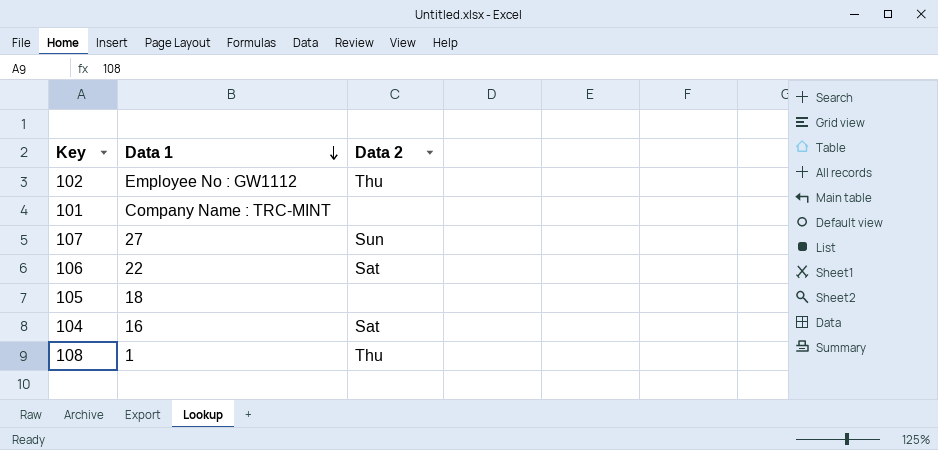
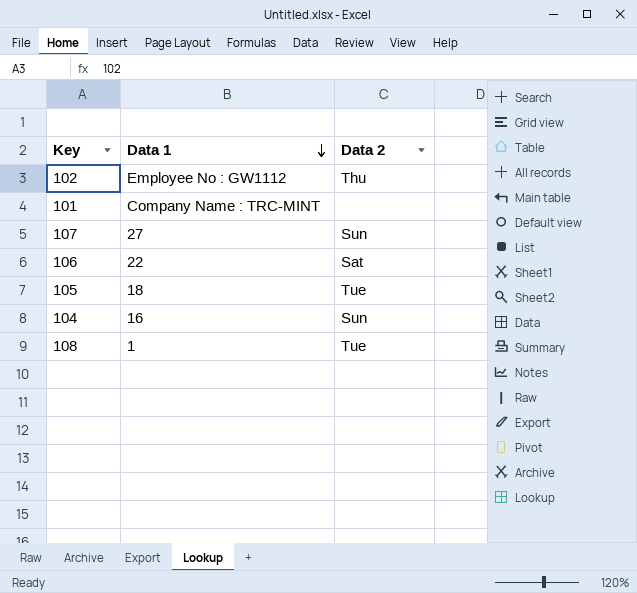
105 | Data 2: none -> Tue
104 | Data 2: Sat -> Sun
108 | Data 2: Thu -> Tue

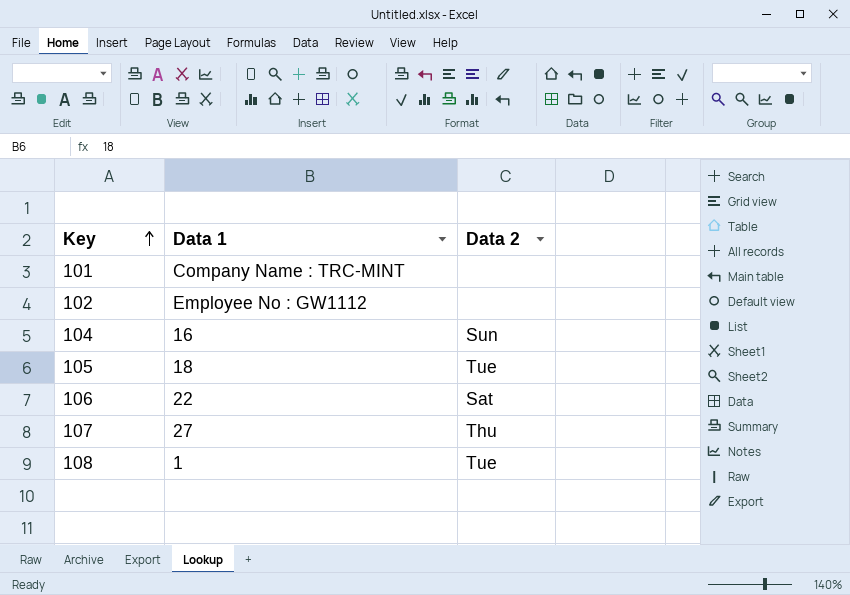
row order: Data 1 descending -> Key ascending
102 | Data 2: Thu -> none
107 | Data 2: Sun -> Thu

